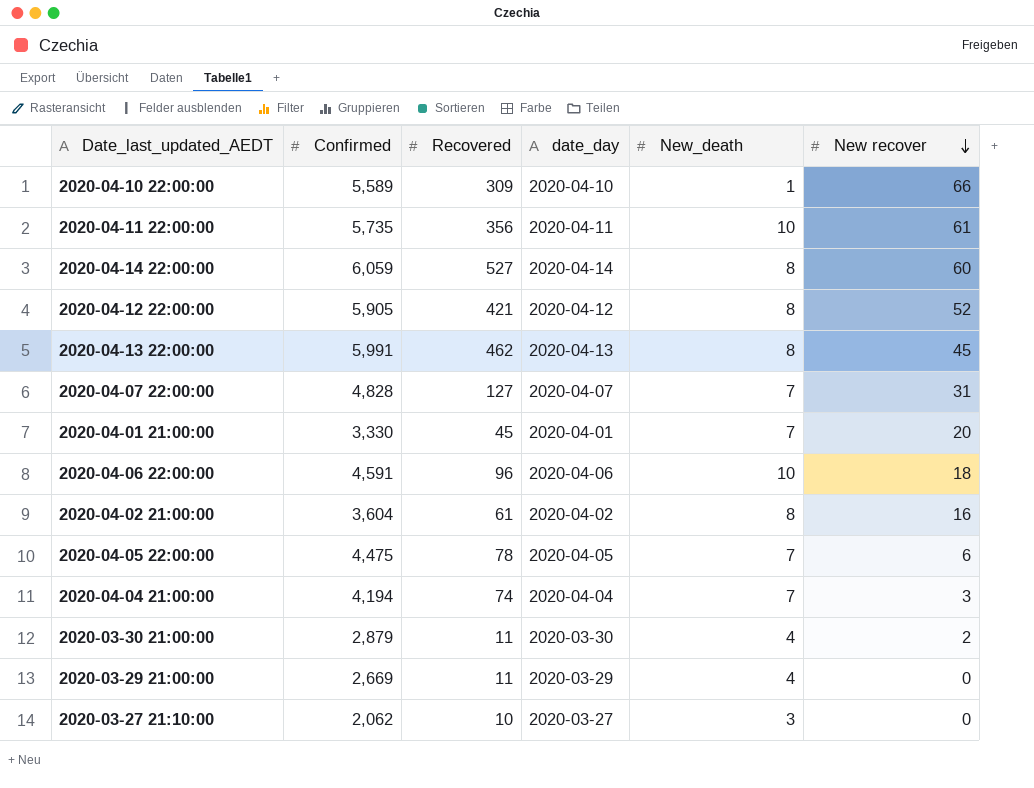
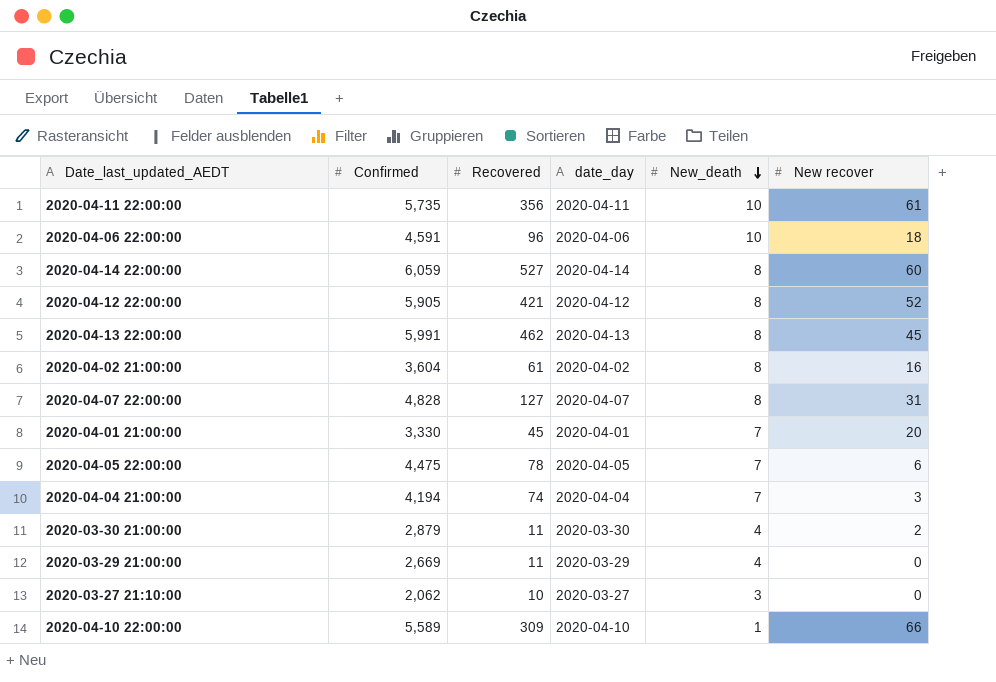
row order: New recover descending -> New_death descending
2020-04-07 22:00:00 | New_death: 7 -> 8

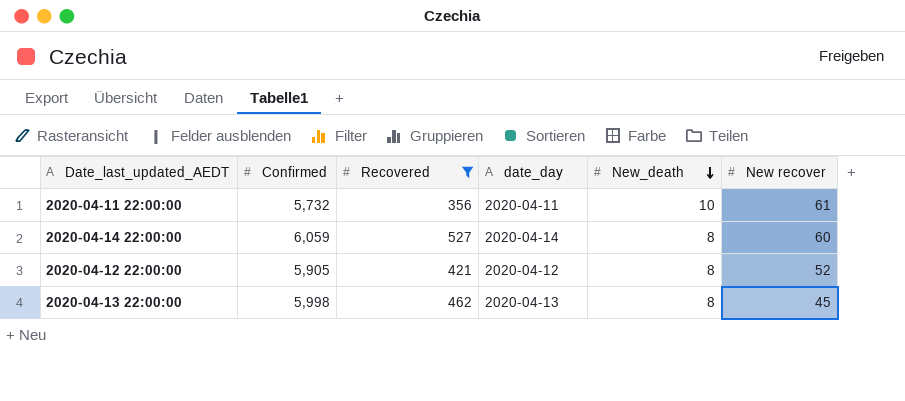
filter: none -> Recovered >= 356
2020-04-11 22:00:00 | Confirmed: 5,735 -> 5,732
2020-04-13 22:00:00 | Confirmed: 5,991 -> 5,998

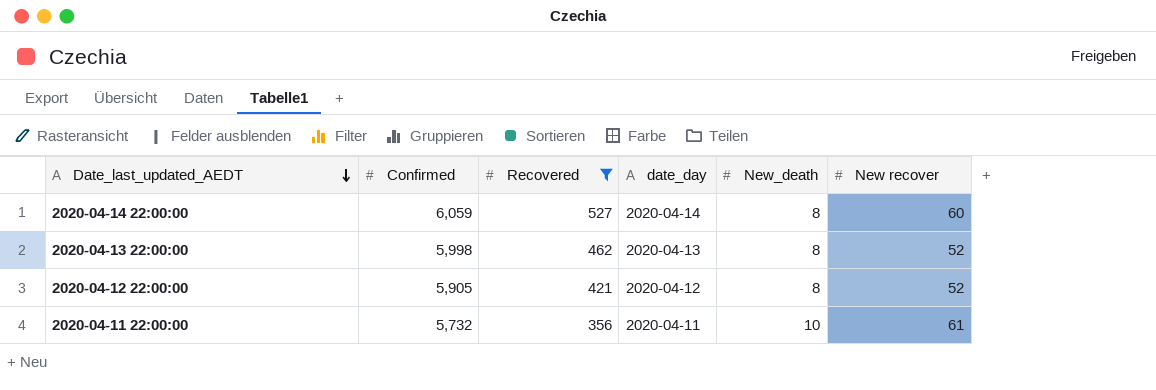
row order: New_death descending -> Date_last_updated_AEDT descending
2020-04-13 22:00:00 | New recover: 45 -> 52

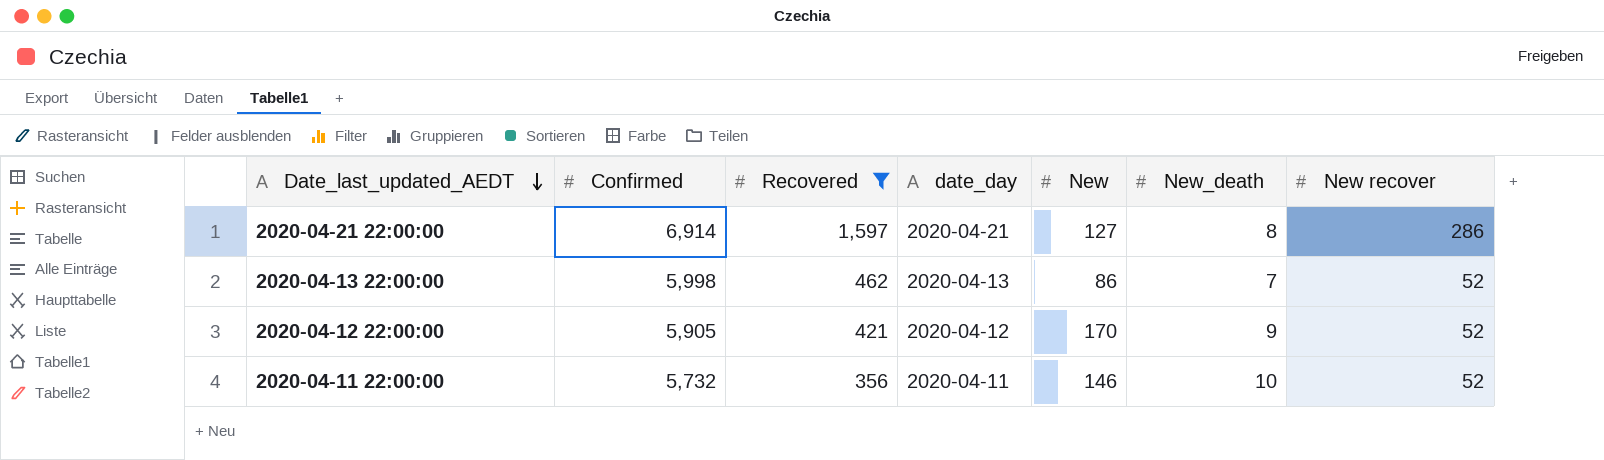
column New | position: none -> 5
row 2020-04-14 22:00:00: 6,059 | 527 | 2020-04-14 | 8 | 60 -> none
row 2020-04-21 22:00:00: none -> 6,914 | 1,597 | 2020-04-21 | 127 | 8 | 286
2020-04-13 22:00:00 | New_death: 8 -> 7
2020-04-12 22:00:00 | New_death: 8 -> 9
2020-04-11 22:00:00 | New recover: 61 -> 52

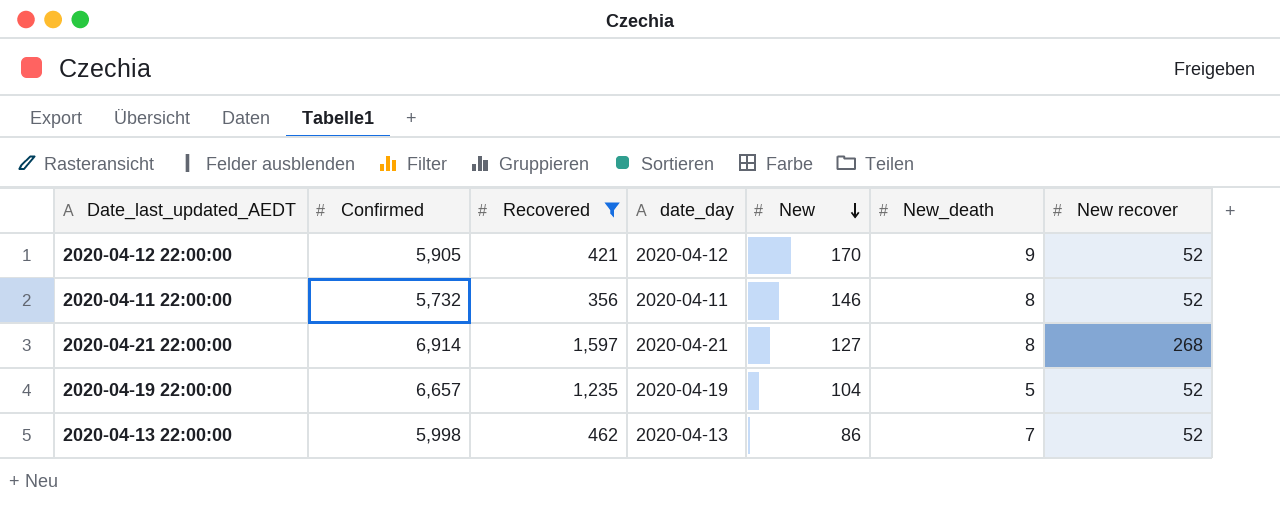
row order: Date_last_updated_AEDT descending -> New descending
2020-04-11 22:00:00 | New_death: 10 -> 8
2020-04-21 22:00:00 | New recover: 286 -> 268
row 2020-04-19 22:00:00: none -> 6,657 | 1,235 | 2020-04-19 | 104 | 5 | 52

